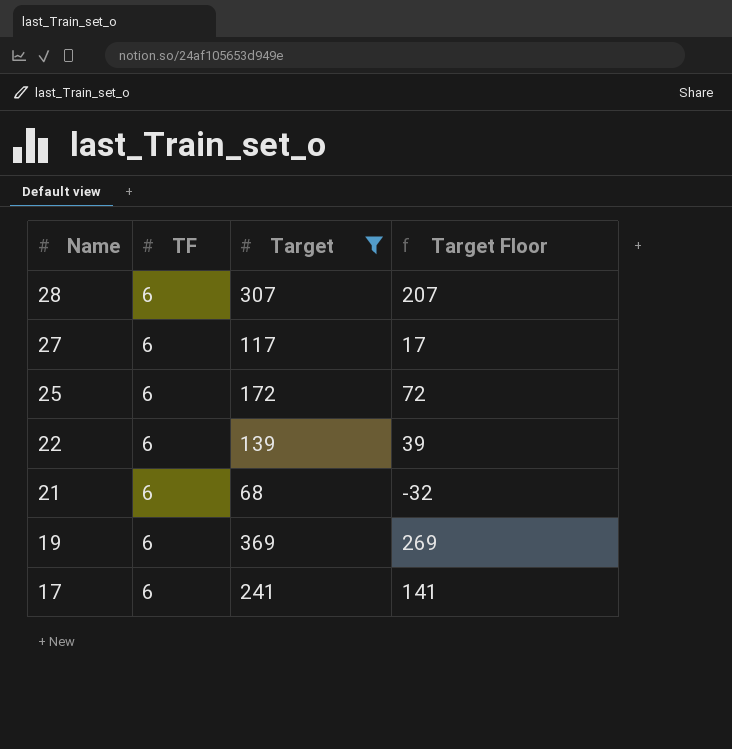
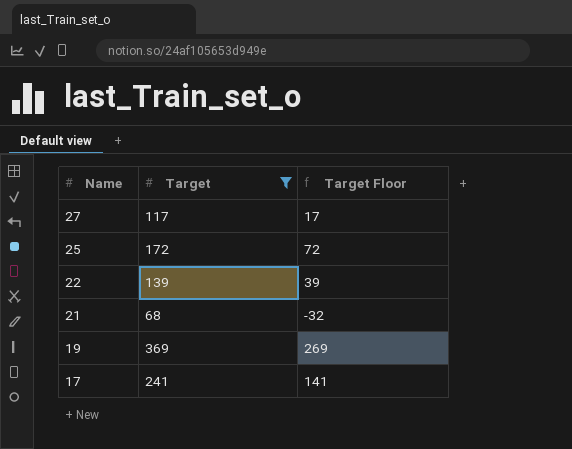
column TF | position: 2 -> none
row 28: 6 | 307 | 207 -> none

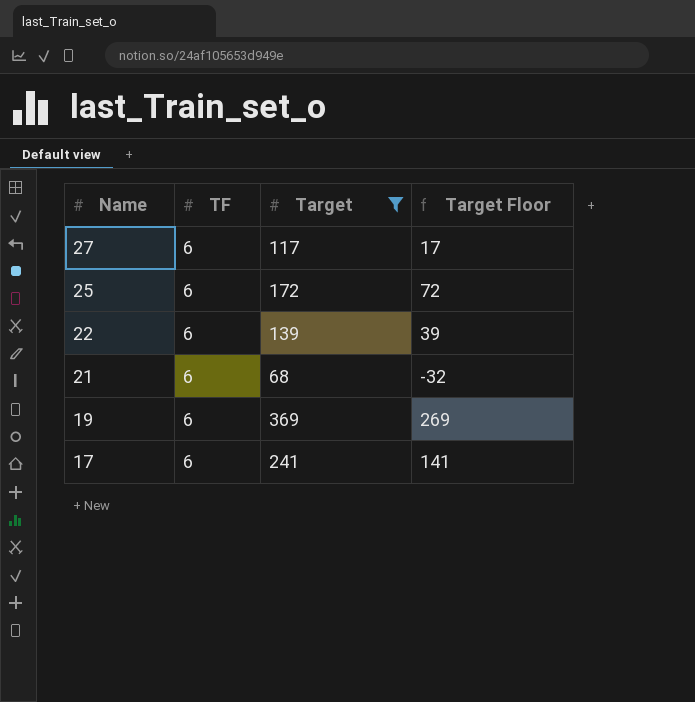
column TF | position: none -> 2

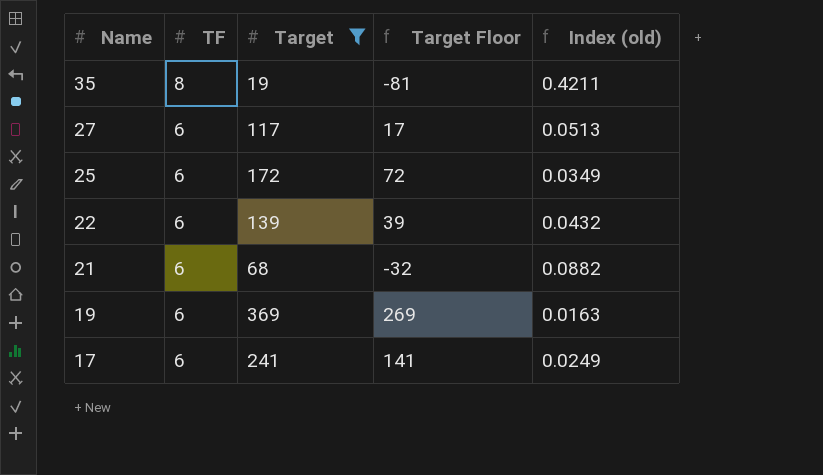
column Index (old) | formula: none -> [TF] / [Target]
row 35: none -> 8 | 19 | -81 | 0.4211

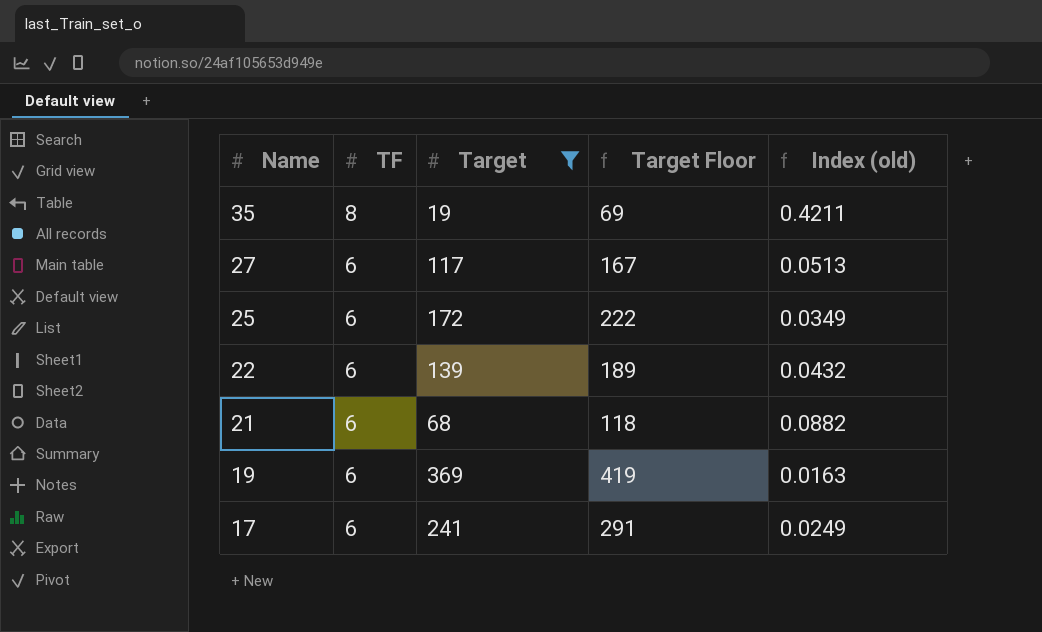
column Target Floor | formula: [Target] - 100 -> [Target] + 50

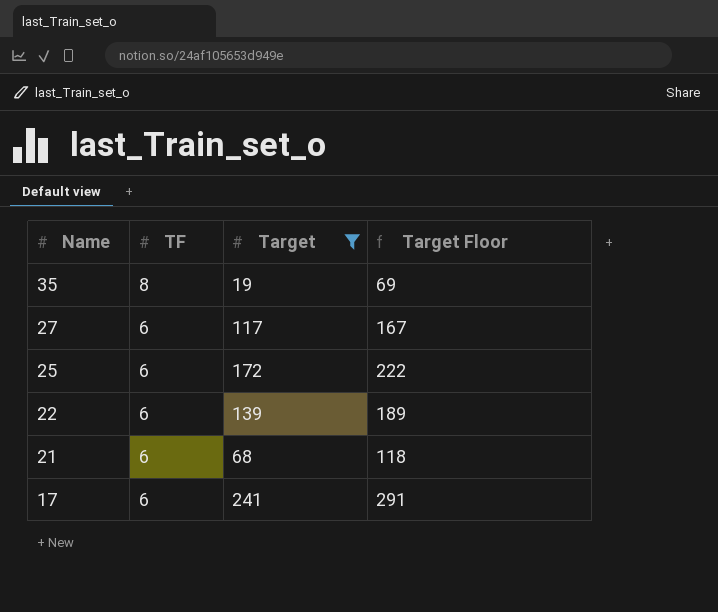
column Index (old) | formula: [TF] / [Target] -> none
row 19: 6 | 369 | 419 | 0.0163 -> none

